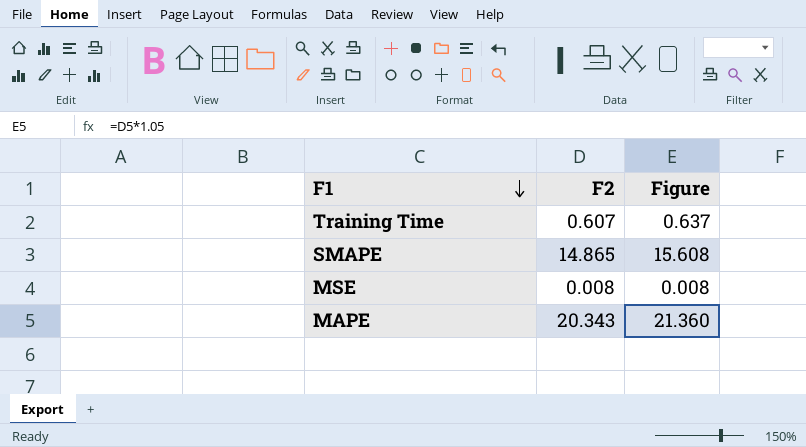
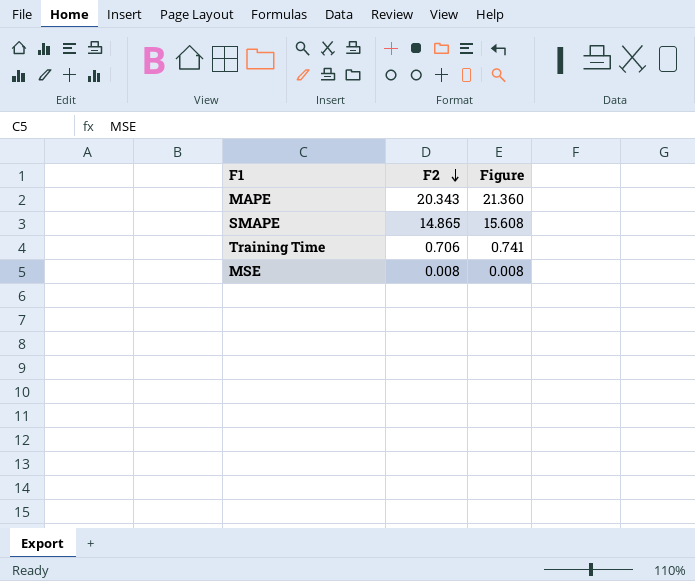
row order: F1 descending -> F2 descending
Training Time | F2: 0.607 -> 0.706
Training Time | Figure: 0.637 -> 0.741

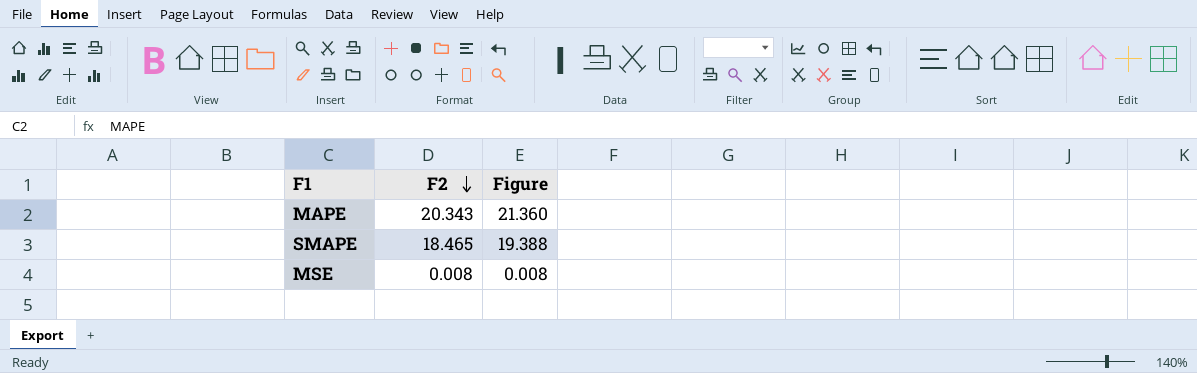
row Training Time: 0.706 | 0.741 -> none
SMAPE | F2: 14.865 -> 18.465
SMAPE | Figure: 15.608 -> 19.388

